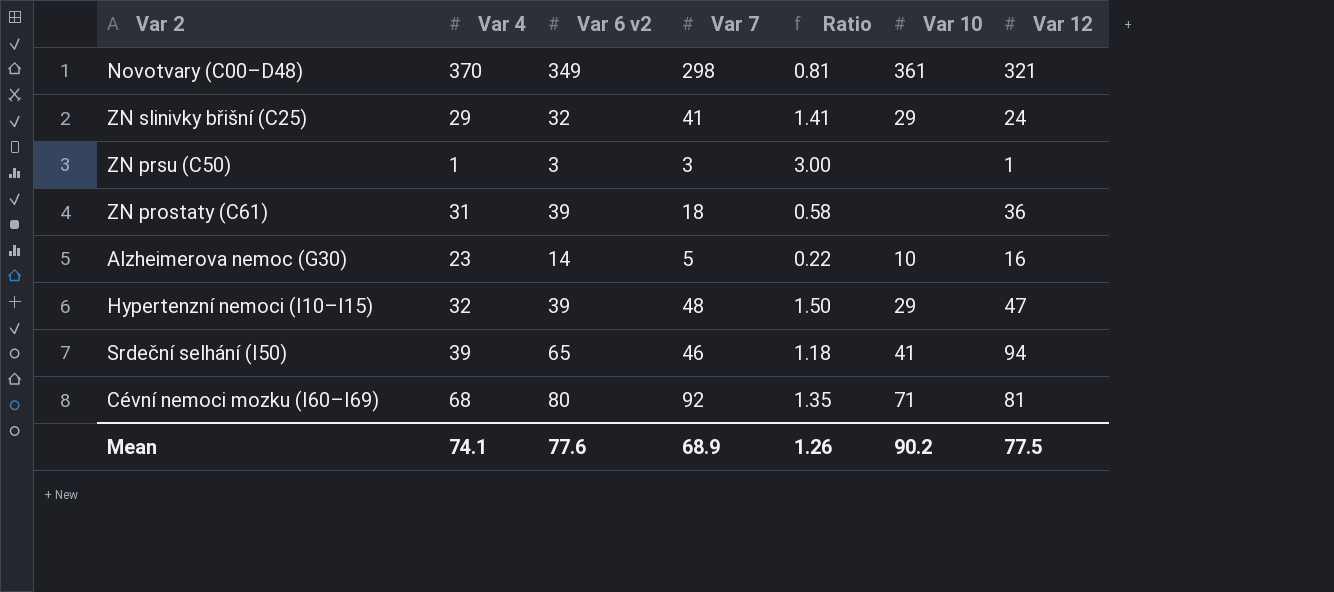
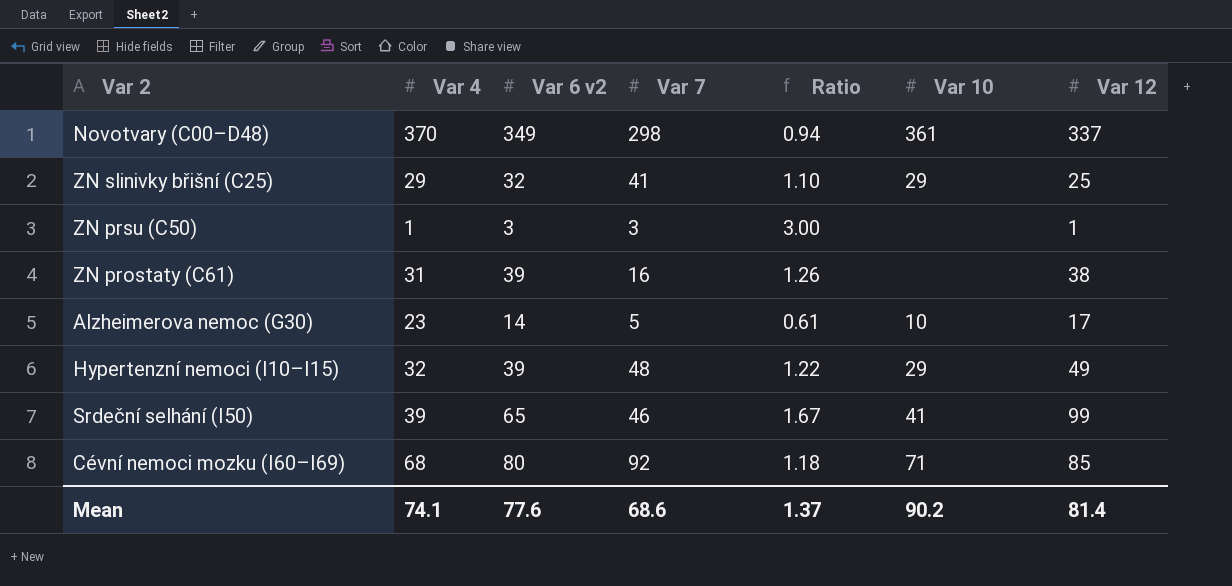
column Ratio | formula: [Var 7] / [Var 4] -> [Var 6 v2] / [Var 4]
Novotvary (C00–D48) | Var 12: 321 -> 337
ZN slinivky břišní (C25) | Var 12: 24 -> 25
ZN prostaty (C61) | Var 7: 18 -> 16
ZN prostaty (C61) | Var 12: 36 -> 38
Alzheimerova nemoc (G30) | Var 12: 16 -> 17
Hypertenzní nemoci (I10–I15) | Var 12: 47 -> 49
Srdeční selhání (I50) | Var 12: 94 -> 99
Cévní nemoci mozku (I60–I69) | Var 12: 81 -> 85
Mean | Var 7: 68.9 -> 68.6
Mean | Ratio: 1.26 -> 1.37
Mean | Var 12: 77.5 -> 81.4

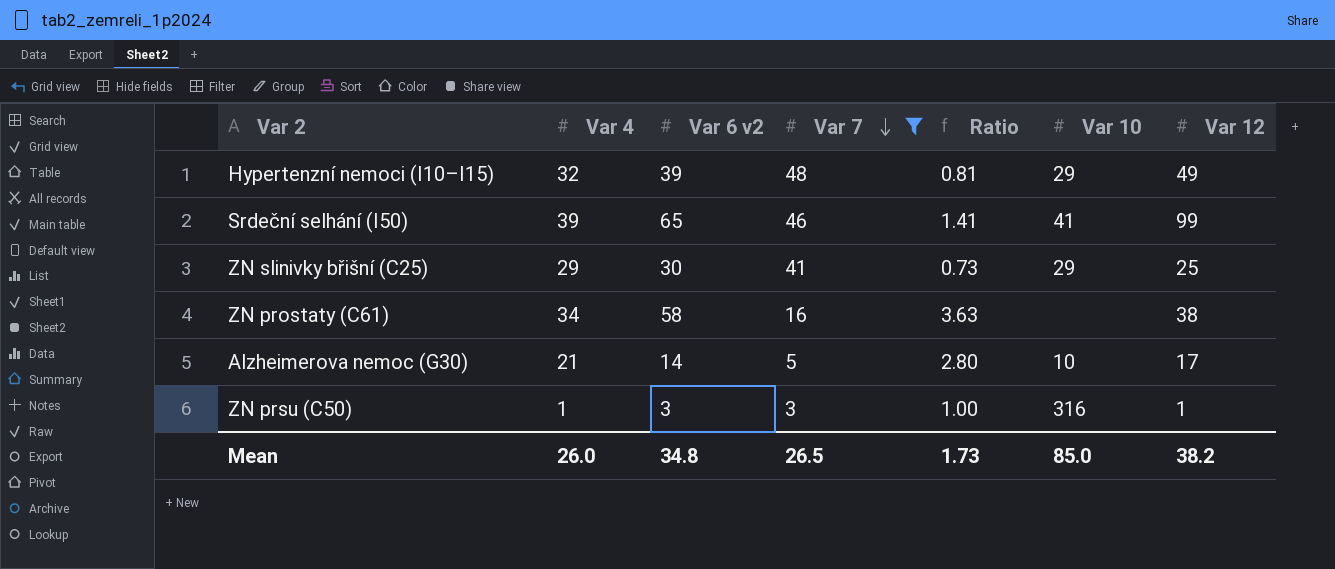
filter: none -> Var 7 <= 48
row order: none -> Var 7 descending
column Ratio | formula: [Var 6 v2] / [Var 4] -> [Var 6 v2] / [Var 7]
ZN slinivky břišní (C25) | Var 6 v2: 32 -> 30
ZN prostaty (C61) | Var 4: 31 -> 34
ZN prostaty (C61) | Var 6 v2: 39 -> 58
Alzheimerova nemoc (G30) | Var 4: 23 -> 21
ZN prsu (C50) | Var 10: none -> 316
Mean | Var 4: 74.1 -> 26.0
Mean | Var 6 v2: 77.6 -> 34.8
Mean | Var 7: 68.6 -> 26.5
Mean | Ratio: 1.37 -> 1.73
Mean | Var 10: 90.2 -> 85.0
Mean | Var 12: 81.4 -> 38.2

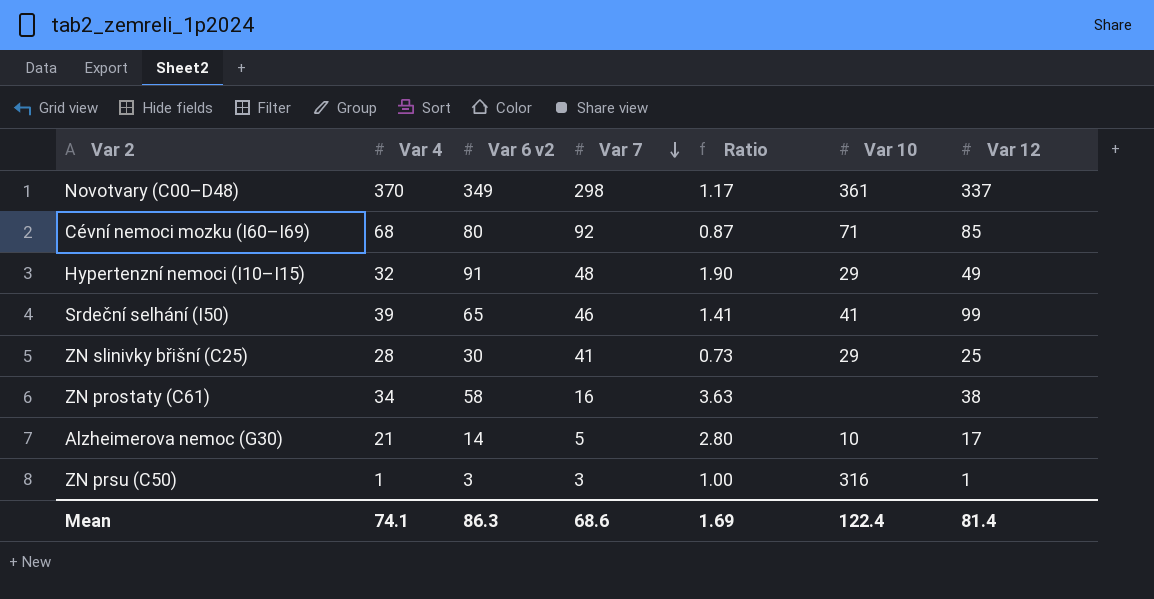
filter: Var 7 <= 48 -> none
Hypertenzní nemoci (I10–I15) | Var 6 v2: 39 -> 91
Hypertenzní nemoci (I10–I15) | Ratio: 0.81 -> 1.90
ZN slinivky břišní (C25) | Var 4: 29 -> 28
Mean | Var 4: 26.0 -> 74.1
Mean | Var 6 v2: 34.8 -> 86.3
Mean | Var 7: 26.5 -> 68.6
Mean | Ratio: 1.73 -> 1.69
Mean | Var 10: 85.0 -> 122.4
Mean | Var 12: 38.2 -> 81.4

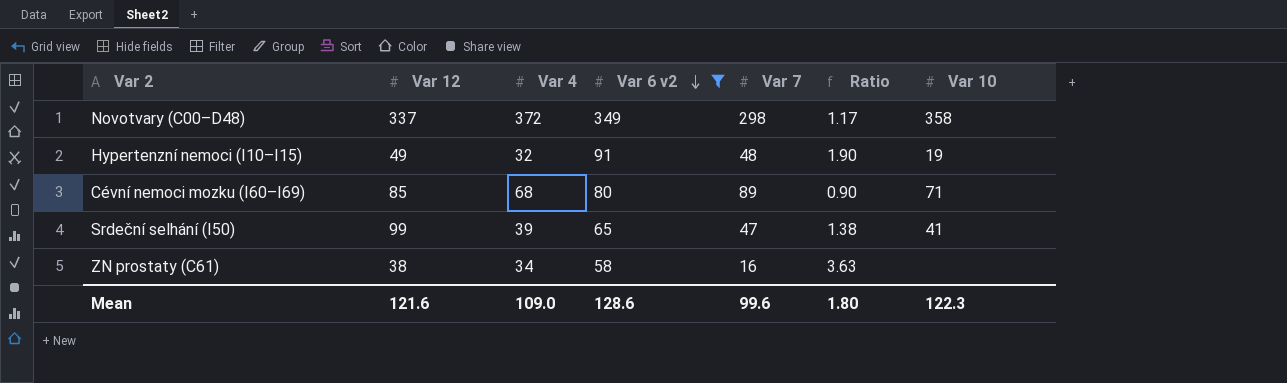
filter: none -> Var 6 v2 >= 58
row order: Var 7 descending -> Var 6 v2 descending
column Var 12 | position: 7 -> 2
Novotvary (C00–D48) | Var 4: 370 -> 372
Novotvary (C00–D48) | Var 10: 361 -> 358
Hypertenzní nemoci (I10–I15) | Var 10: 29 -> 19
Cévní nemoci mozku (I60–I69) | Var 7: 92 -> 89
Cévní nemoci mozku (I60–I69) | Ratio: 0.87 -> 0.90
Srdeční selhání (I50) | Var 7: 46 -> 47
Srdeční selhání (I50) | Ratio: 1.41 -> 1.38
Mean | Var 12: 81.4 -> 121.6
Mean | Var 4: 74.1 -> 109.0
Mean | Var 6 v2: 86.3 -> 128.6
Mean | Var 7: 68.6 -> 99.6
Mean | Ratio: 1.69 -> 1.80
Mean | Var 10: 122.4 -> 122.3

